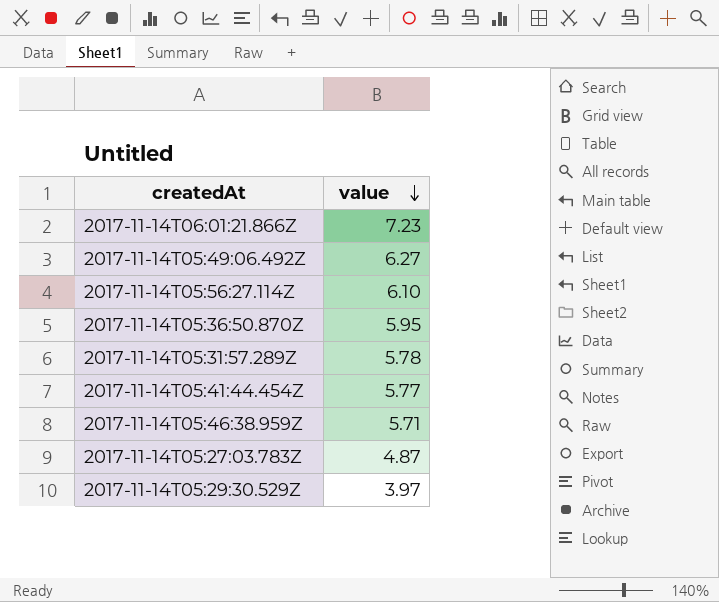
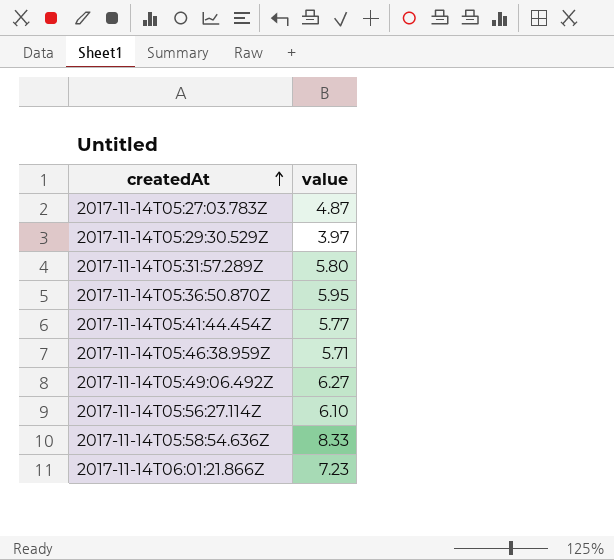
row order: value descending -> createdAt ascending
2017-11-14T05:31:57.289Z | value: 5.78 -> 5.80
row 2017-11-14T05:58:54.636Z: none -> 8.33

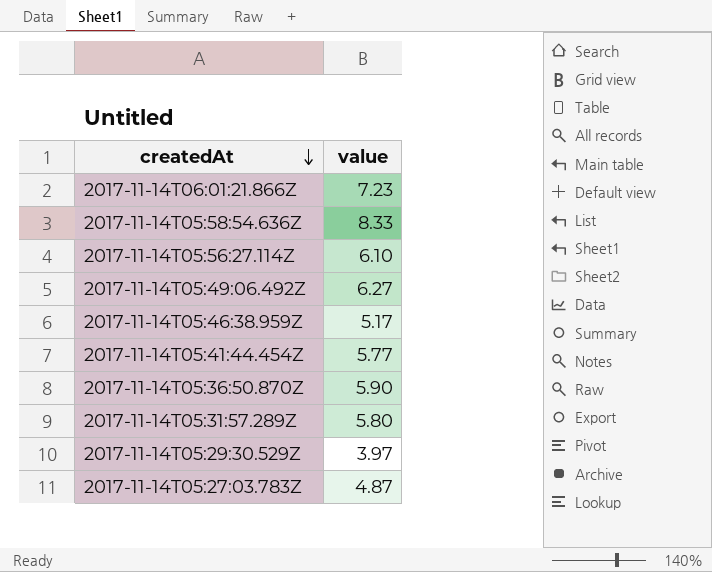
row order: createdAt ascending -> createdAt descending
2017-11-14T05:46:38.959Z | value: 5.71 -> 5.17
2017-11-14T05:36:50.870Z | value: 5.95 -> 5.90

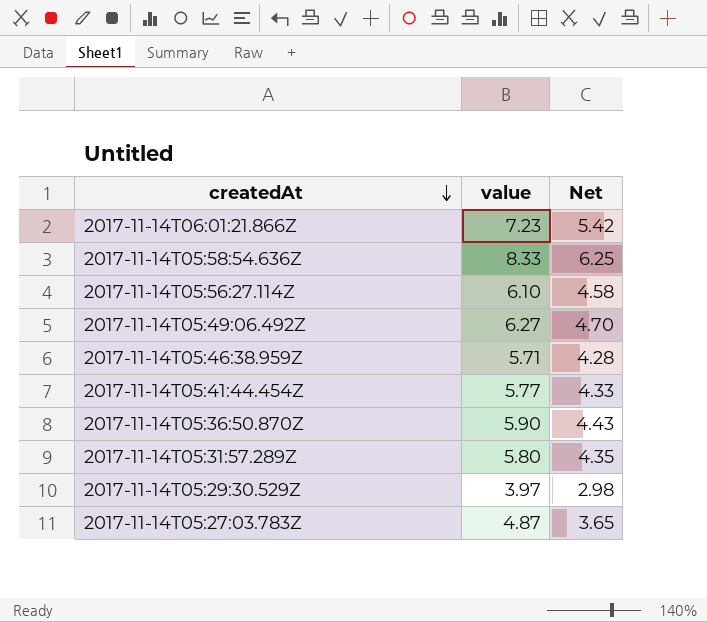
column Net | formula: none -> [value] * 0.75
2017-11-14T05:46:38.959Z | value: 5.17 -> 5.71

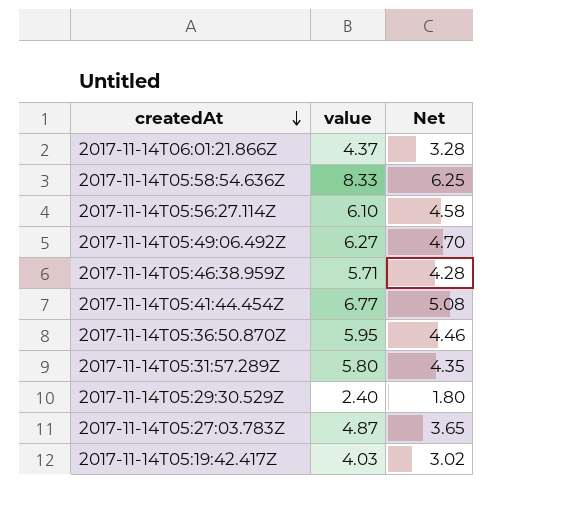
2017-11-14T06:01:21.866Z | value: 7.23 -> 4.37
2017-11-14T06:01:21.866Z | Net: 5.42 -> 3.28
2017-11-14T05:41:44.454Z | value: 5.77 -> 6.77
2017-11-14T05:41:44.454Z | Net: 4.33 -> 5.08
2017-11-14T05:36:50.870Z | value: 5.90 -> 5.95
2017-11-14T05:36:50.870Z | Net: 4.43 -> 4.46
2017-11-14T05:29:30.529Z | value: 3.97 -> 2.40
2017-11-14T05:29:30.529Z | Net: 2.98 -> 1.80
row 2017-11-14T05:19:42.417Z: none -> 4.03 | 3.02

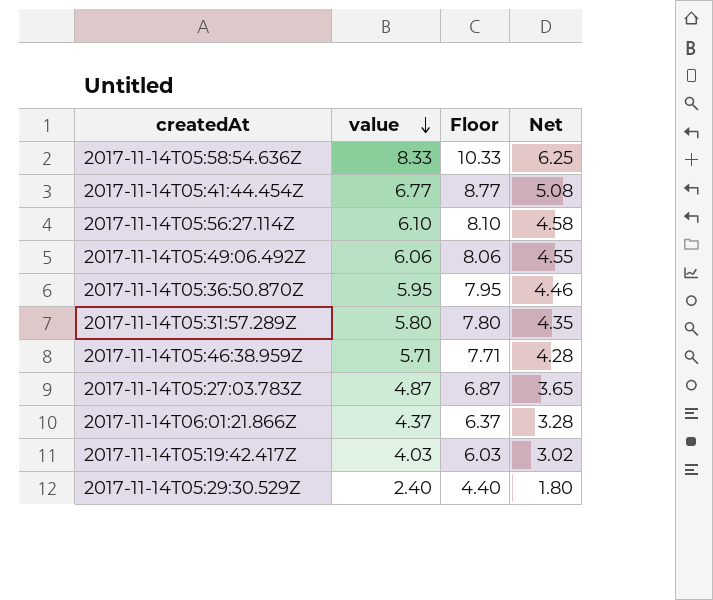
row order: createdAt descending -> value descending
column Floor | formula: none -> [value] + 2
2017-11-14T05:49:06.492Z | value: 6.27 -> 6.06
2017-11-14T05:49:06.492Z | Net: 4.70 -> 4.55

